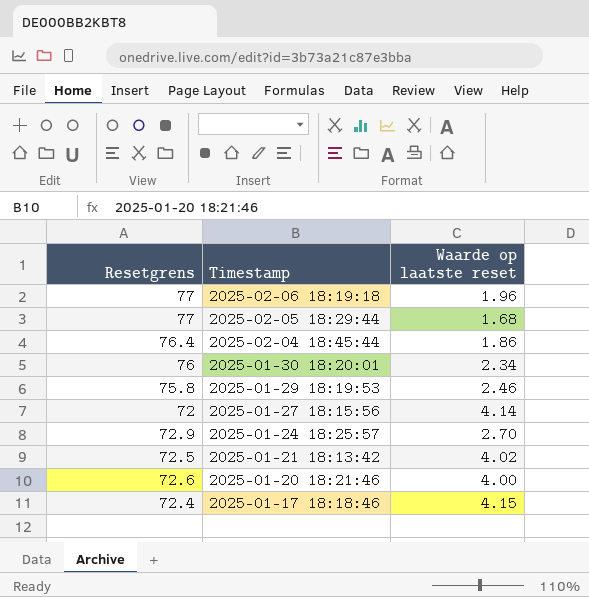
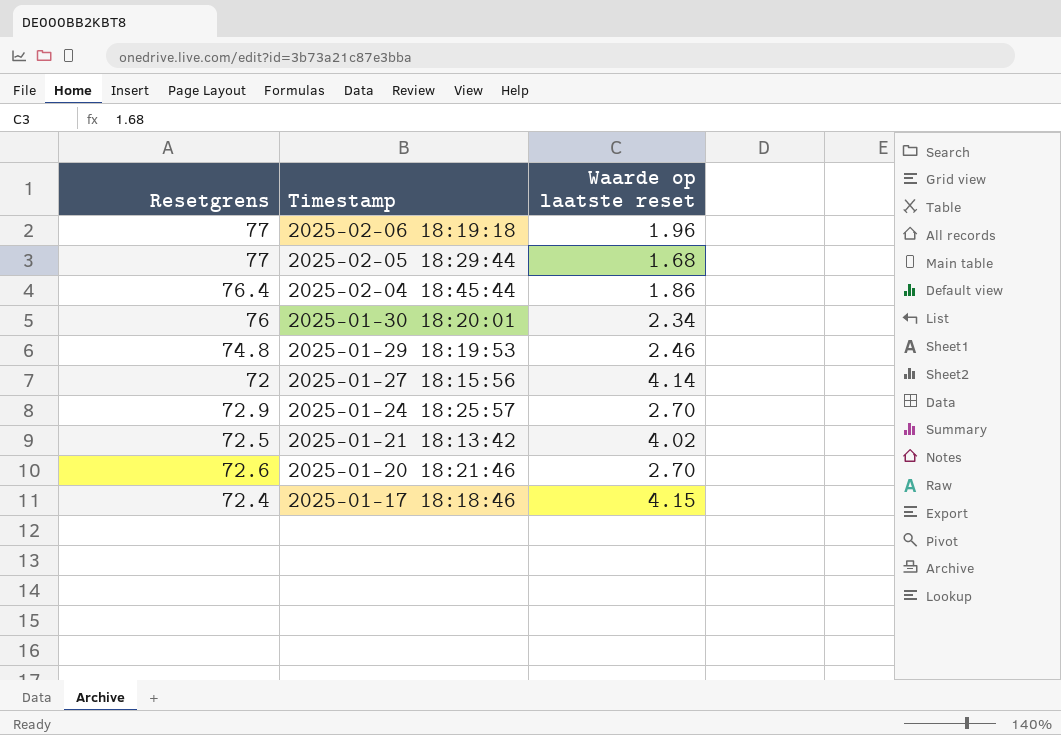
2025-01-29 18:19:53 | Resetgrens: 75.8 -> 74.8
2025-01-20 18:21:46 | Waarde op laatste reset: 4.00 -> 2.70

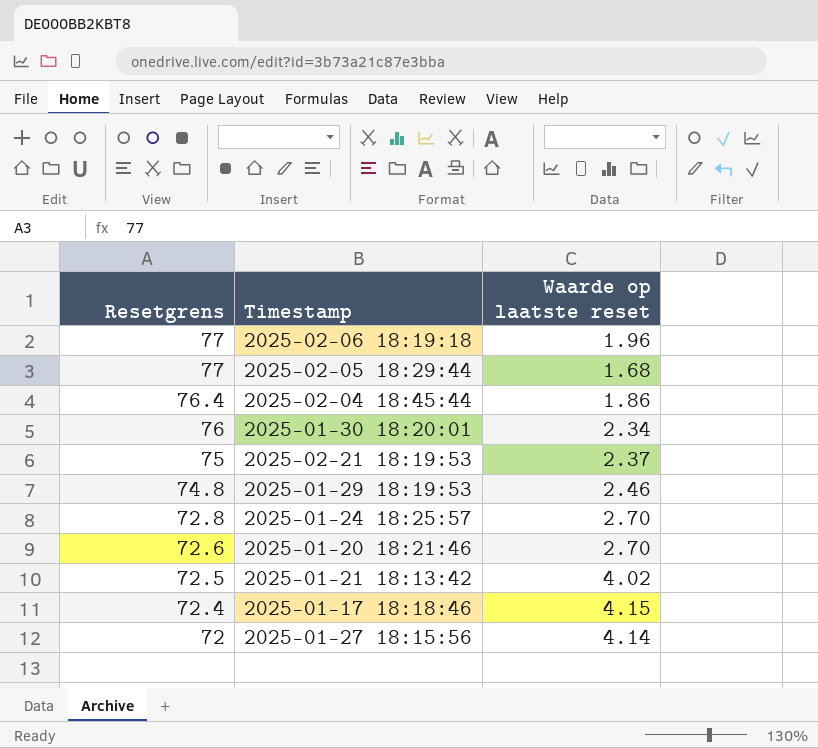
row order: Timestamp descending -> Resetgrens descending
row 2025-02-21 18:19:53: none -> 75 | 2.37
2025-01-24 18:25:57 | Resetgrens: 72.9 -> 72.8

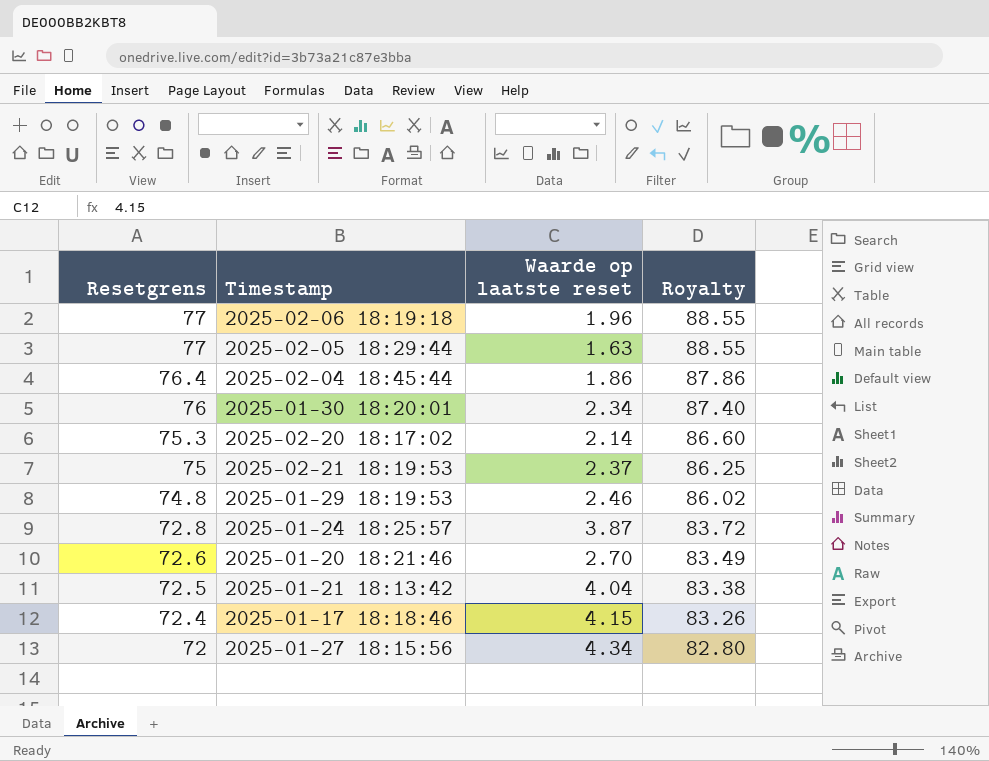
column Royalty | formula: none -> [Resetgrens] * 1.15
2025-02-05 18:29:44 | Waarde op laatste reset: 1.68 -> 1.63
row 2025-02-20 18:17:02: none -> 75.3 | 2.14 | 86.60
2025-01-24 18:25:57 | Waarde op laatste reset: 2.70 -> 3.87
2025-01-21 18:13:42 | Waarde op laatste reset: 4.02 -> 4.04
2025-01-27 18:15:56 | Waarde op laatste reset: 4.14 -> 4.34

